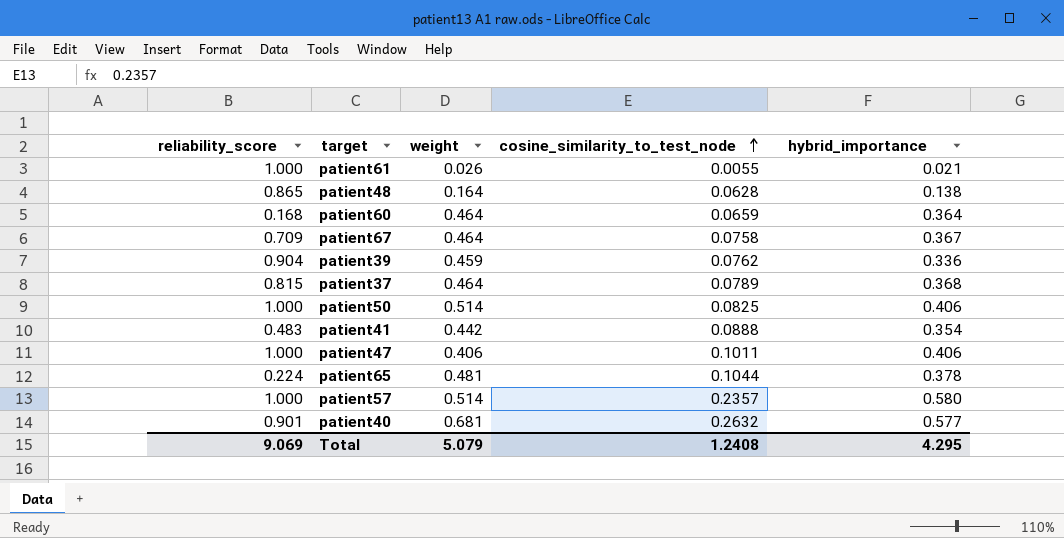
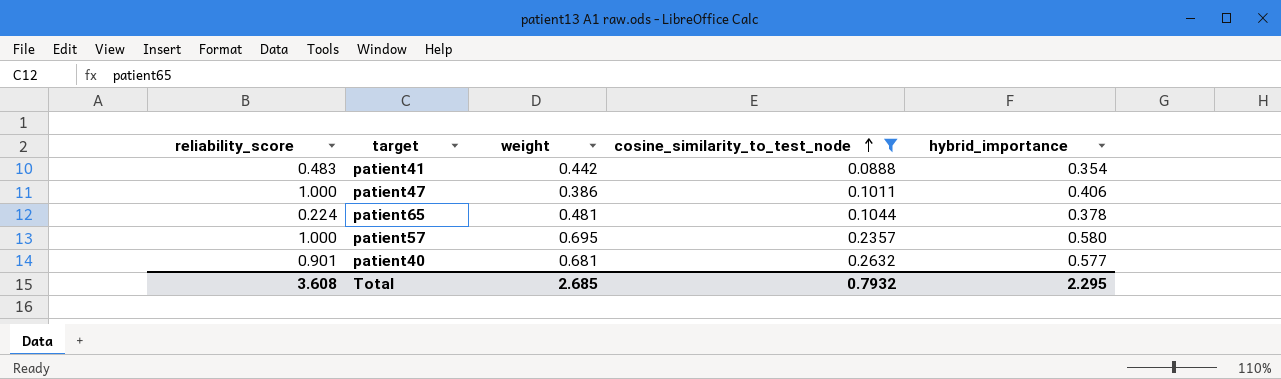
filter: none -> cosine_similarity_to_test_node >= 0.0888
patient47 | weight: 0.406 -> 0.386
patient57 | weight: 0.514 -> 0.695
Total | reliability_score: 9.069 -> 3.608
Total | weight: 5.079 -> 2.685
Total | cosine_similarity_to_test_node: 1.2408 -> 0.7932
Total | hybrid_importance: 4.295 -> 2.295

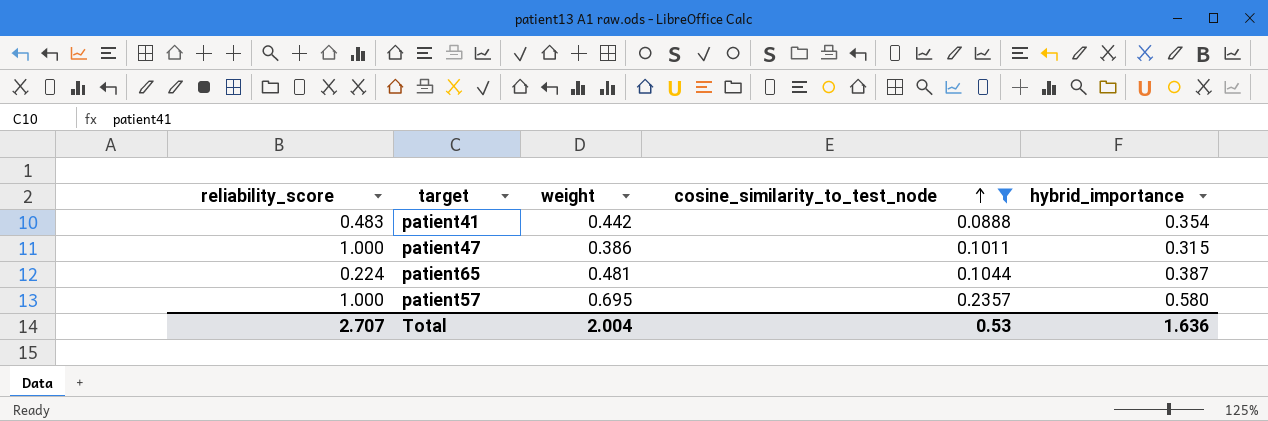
row patient40: 0.901 | 0.681 | 0.2632 | 0.577 -> none
patient47 | hybrid_importance: 0.406 -> 0.315
patient65 | hybrid_importance: 0.378 -> 0.387
Total | reliability_score: 3.608 -> 2.707
Total | weight: 2.685 -> 2.004
Total | cosine_similarity_to_test_node: 0.7932 -> 0.53
Total | hybrid_importance: 2.295 -> 1.636

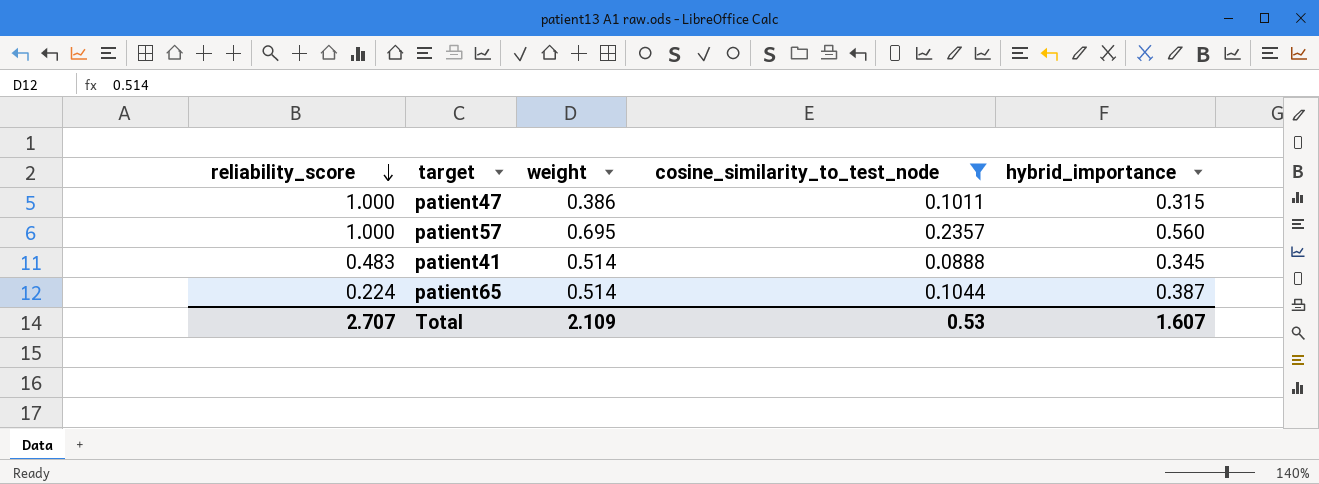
row order: cosine_similarity_to_test_node ascending -> reliability_score descending
patient57 | hybrid_importance: 0.580 -> 0.560
patient41 | weight: 0.442 -> 0.514
patient41 | hybrid_importance: 0.354 -> 0.345
patient65 | weight: 0.481 -> 0.514
Total | weight: 2.004 -> 2.109
Total | hybrid_importance: 1.636 -> 1.607

